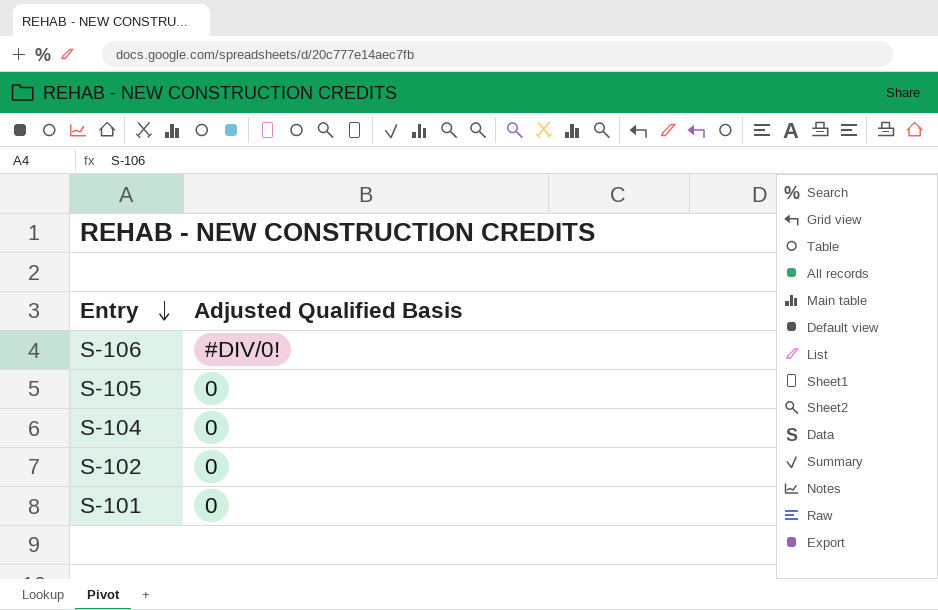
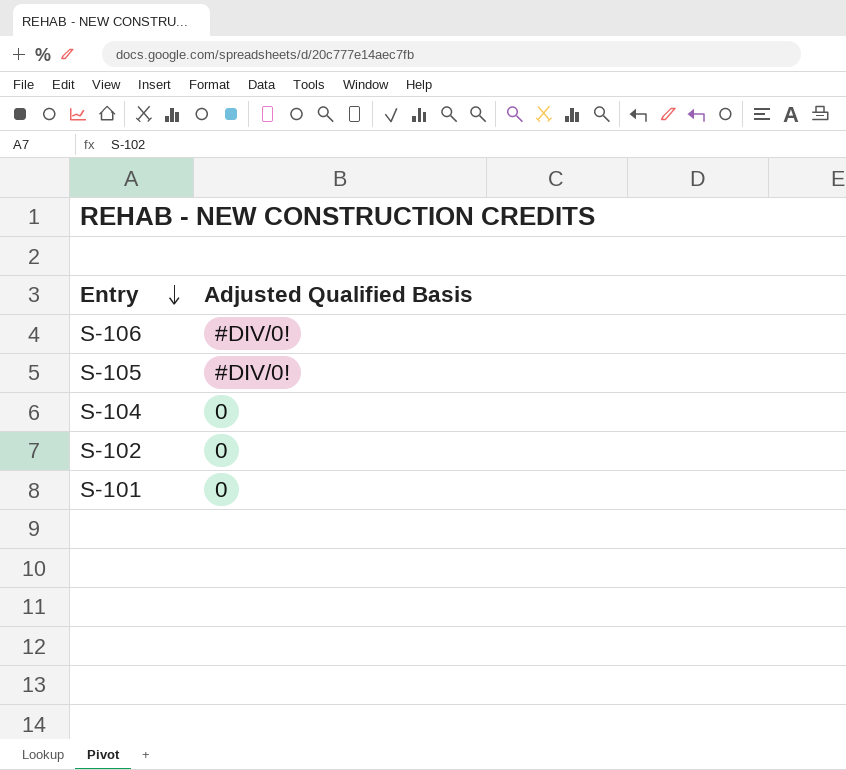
S-105 | Adjusted Qualified Basis: 0 -> #DIV/0!

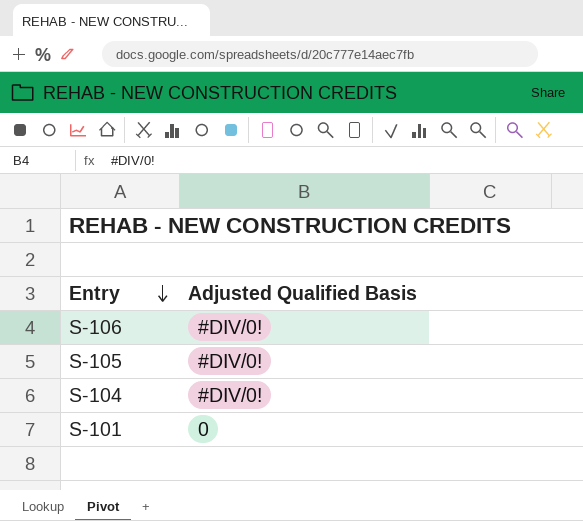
row S-102: 0 -> none
S-104 | Adjusted Qualified Basis: 0 -> #DIV/0!

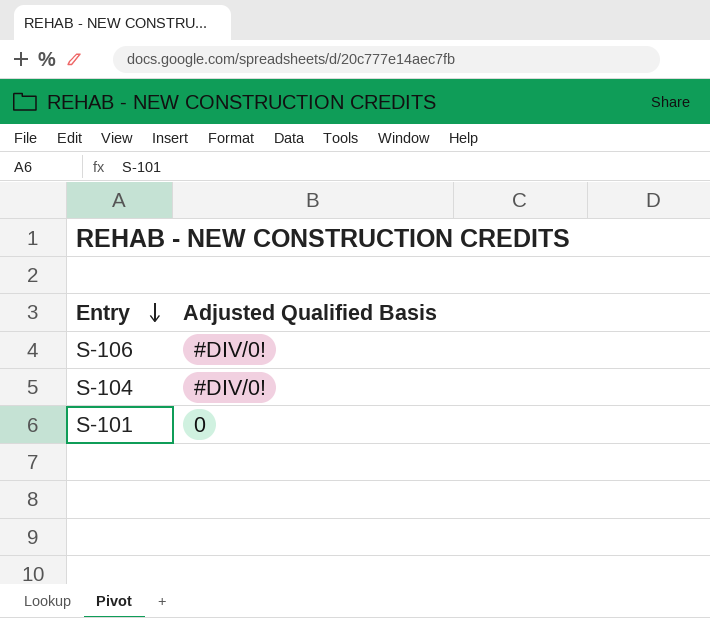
row S-105: #DIV/0! -> none

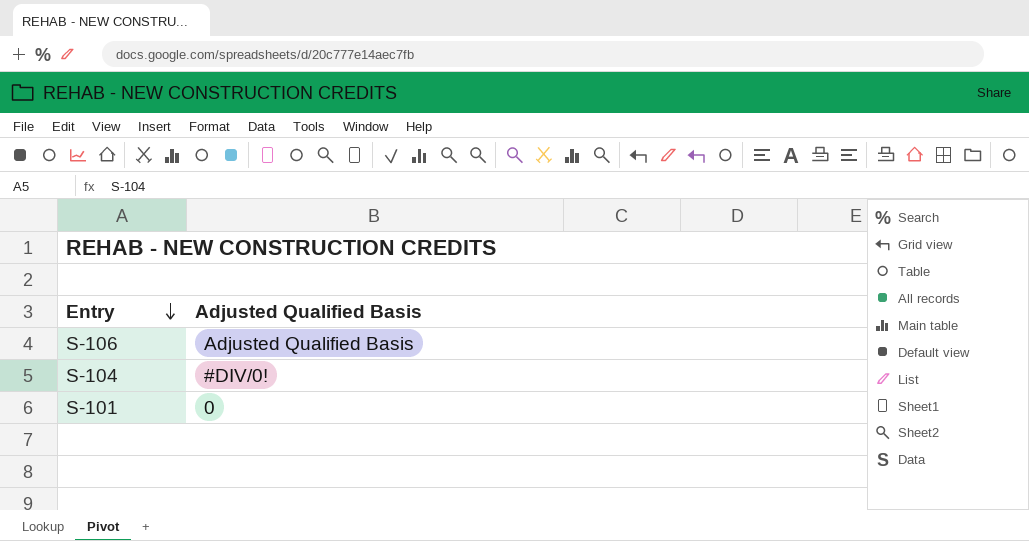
S-106 | Adjusted Qualified Basis: #DIV/0! -> Adjusted Qualified Basis

